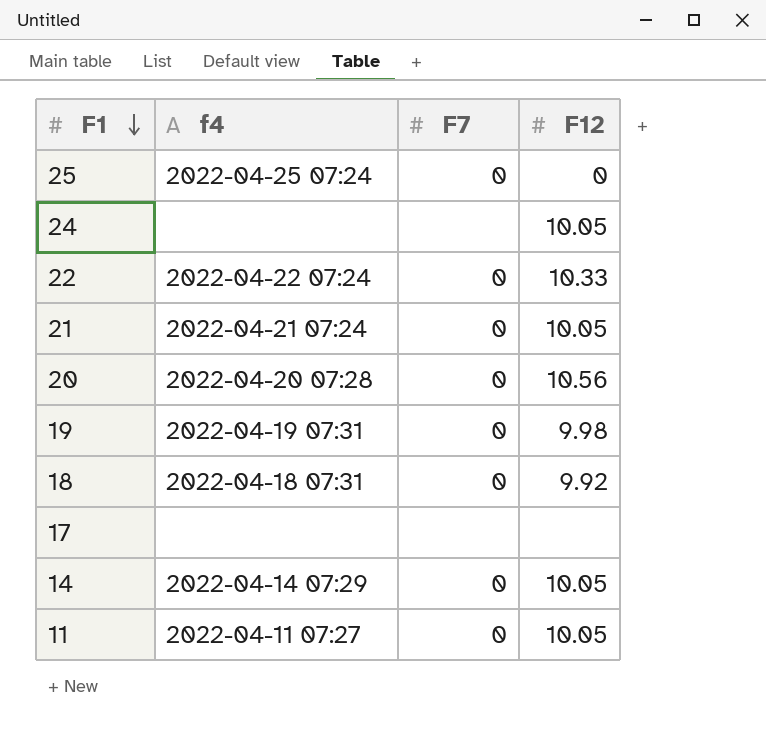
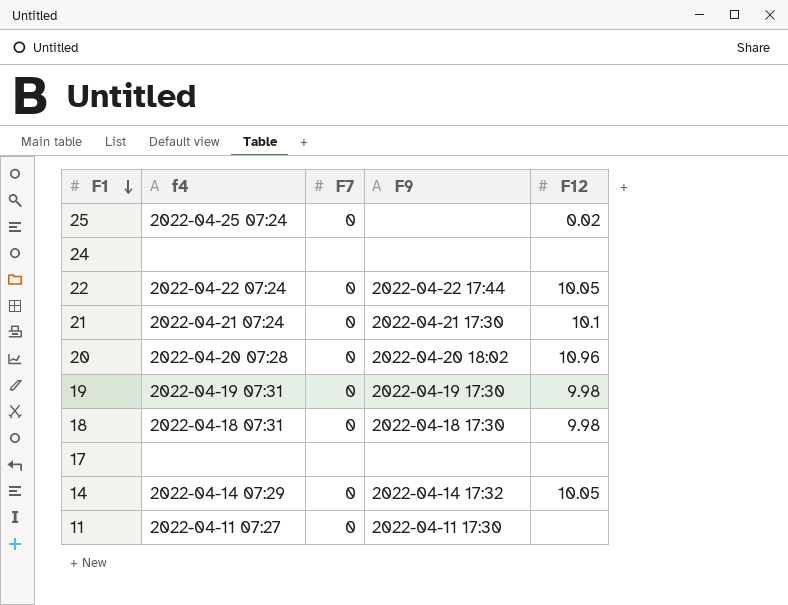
column F9 | position: none -> 4
25 | F12: 0 -> 0.02
24 | F12: 10.05 -> none
22 | F12: 10.33 -> 10.05
21 | F12: 10.05 -> 10.1
20 | F12: 10.56 -> 10.96
18 | F12: 9.92 -> 9.98
11 | F12: 10.05 -> none

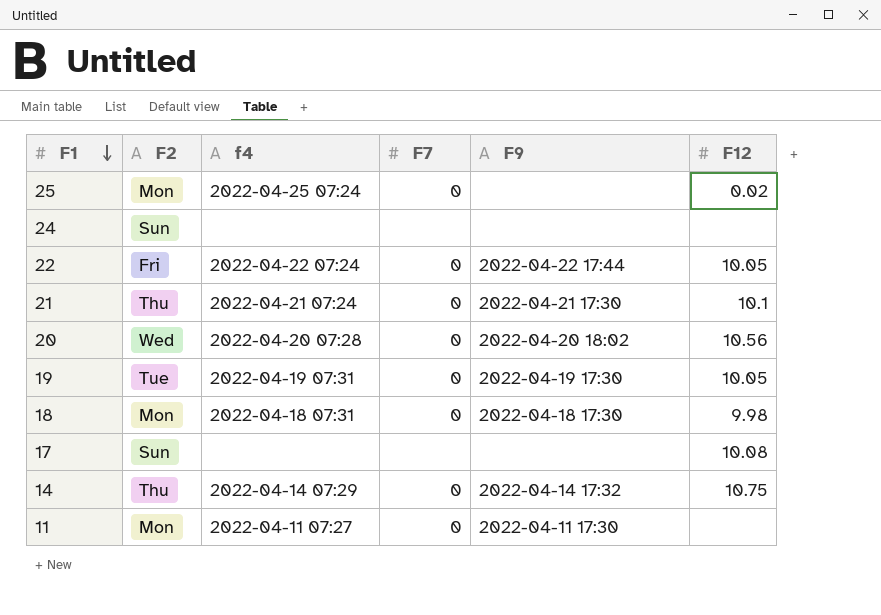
column F2 | position: none -> 2
20 | F12: 10.96 -> 10.56
19 | F12: 9.98 -> 10.05
17 | F12: none -> 10.08
14 | F12: 10.05 -> 10.75

